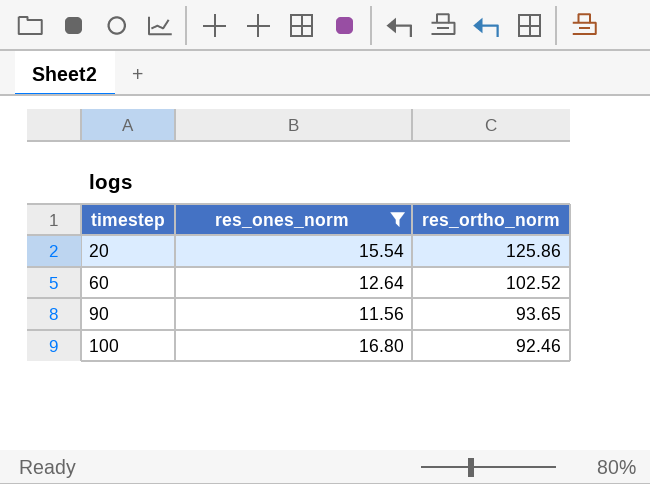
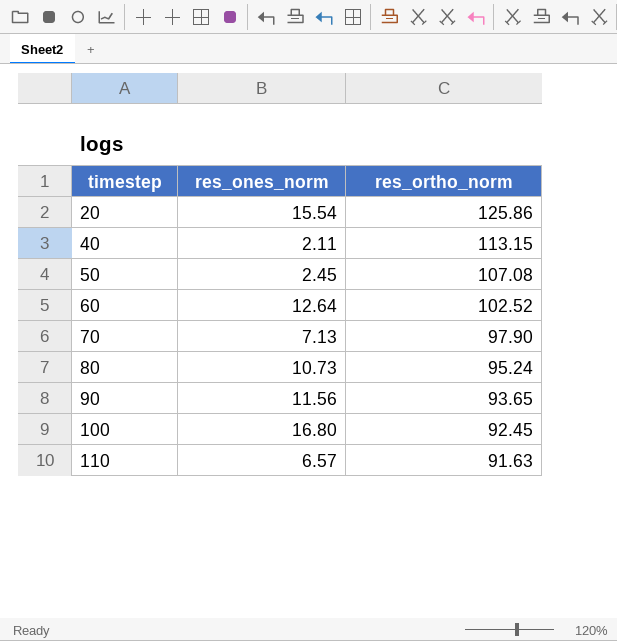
filter: res_ones_norm >= 11.56 -> none
100 | res_ortho_norm: 92.46 -> 92.45

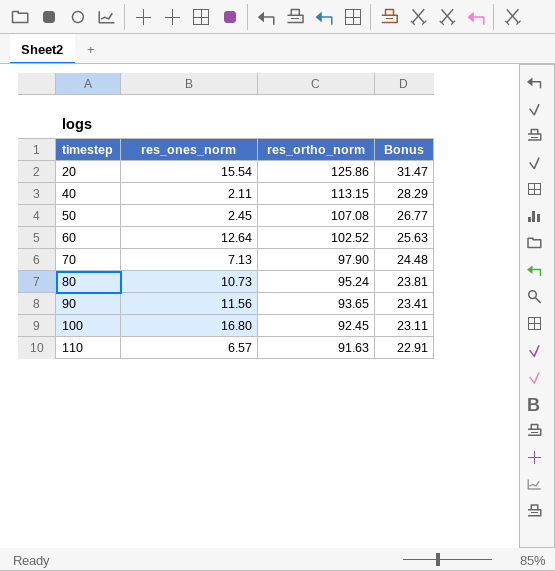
column Bonus | formula: none -> [res_ortho_norm] * 0.25

